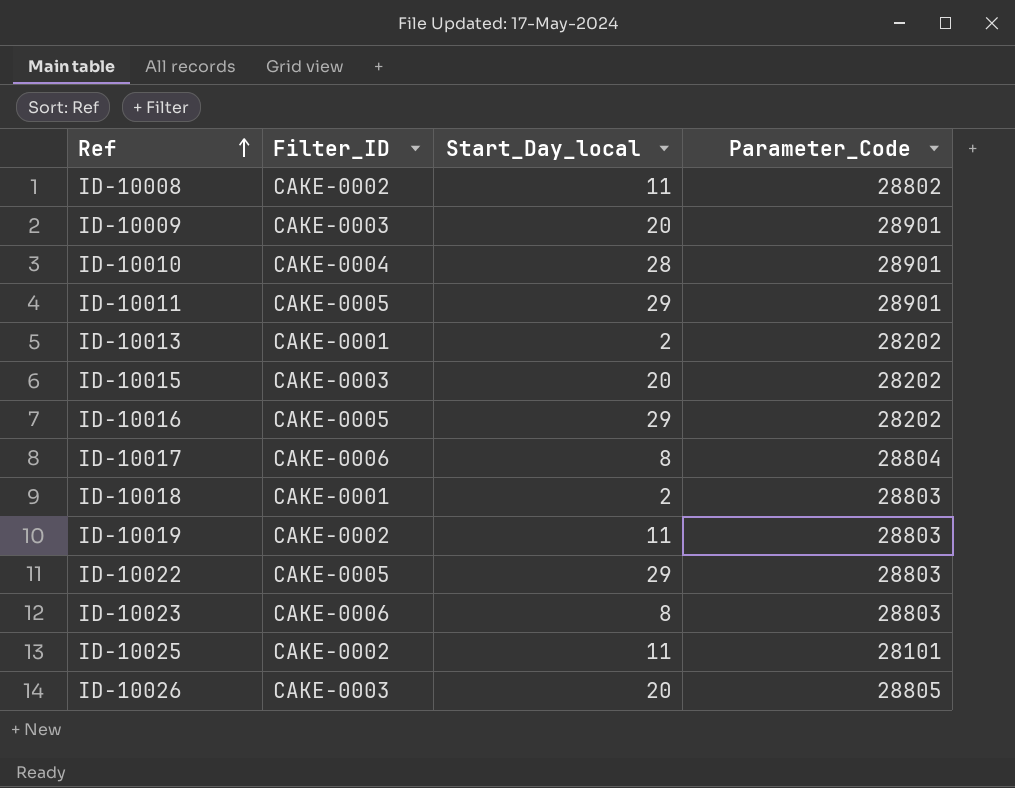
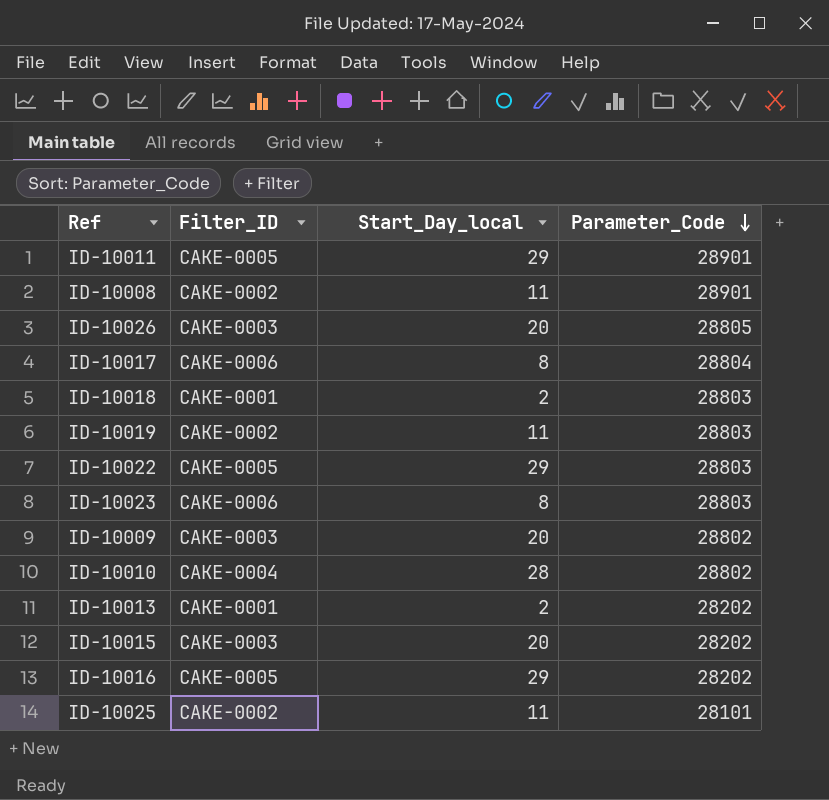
row order: Ref ascending -> Parameter_Code descending
ID-10008 | Parameter_Code: 28802 -> 28901
ID-10009 | Parameter_Code: 28901 -> 28802
ID-10010 | Parameter_Code: 28901 -> 28802

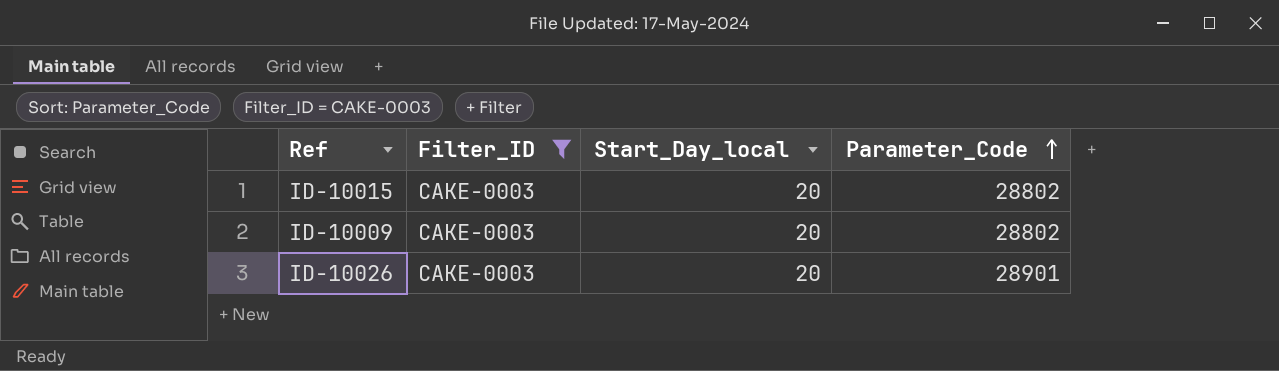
filter: none -> Filter_ID = CAKE-0003
row order: Parameter_Code descending -> Parameter_Code ascending
ID-10015 | Parameter_Code: 28202 -> 28802
ID-10026 | Parameter_Code: 28805 -> 28901

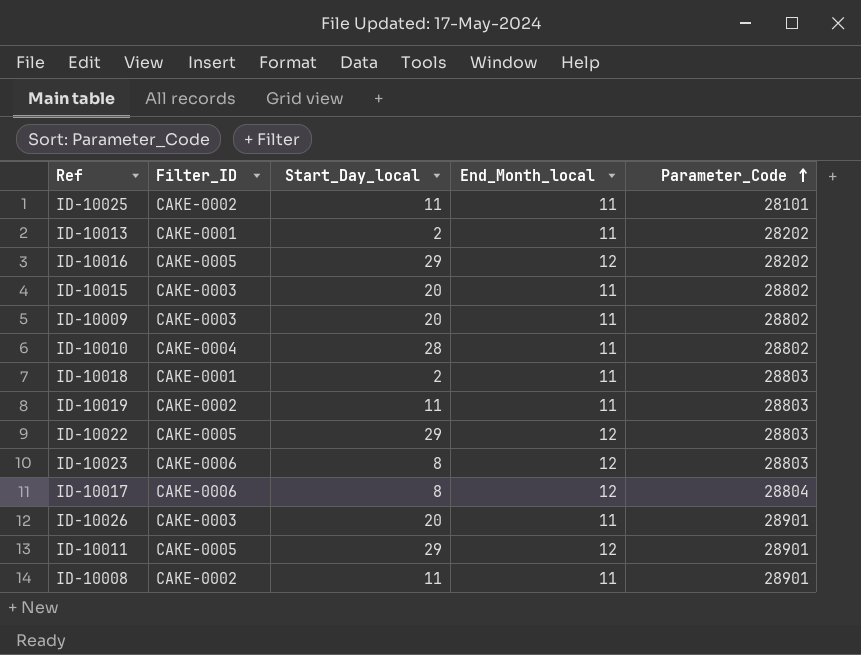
filter: Filter_ID = CAKE-0003 -> none
column End_Month_local | position: none -> 4

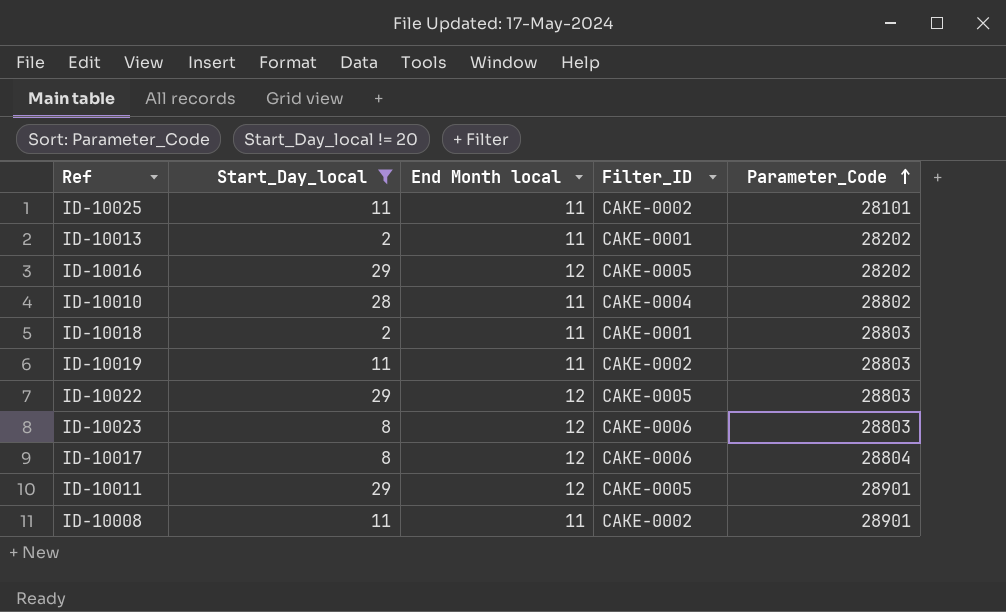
filter: none -> Start_Day_local != 20
column name: End_Month_local -> End Month local
column Filter_ID | position: 2 -> 4

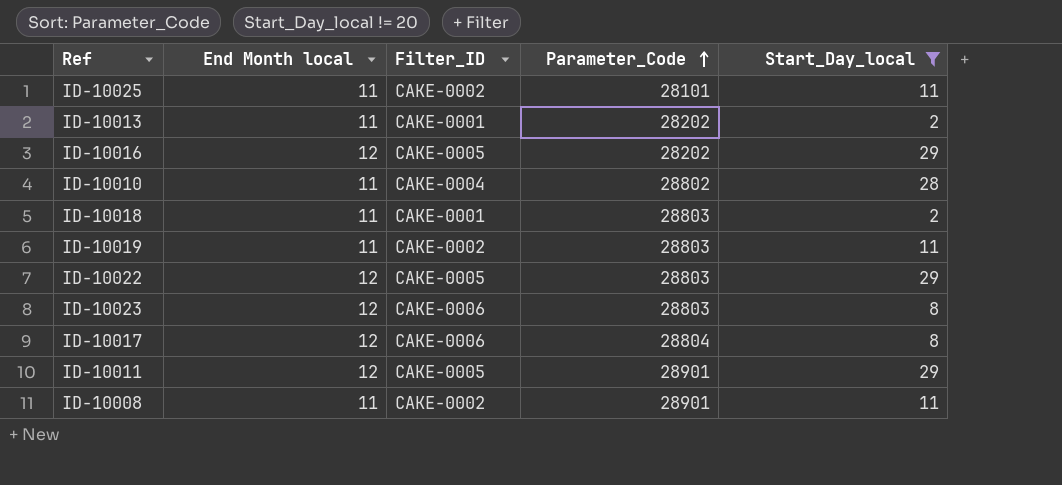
column Start_Day_local | position: 2 -> 5

